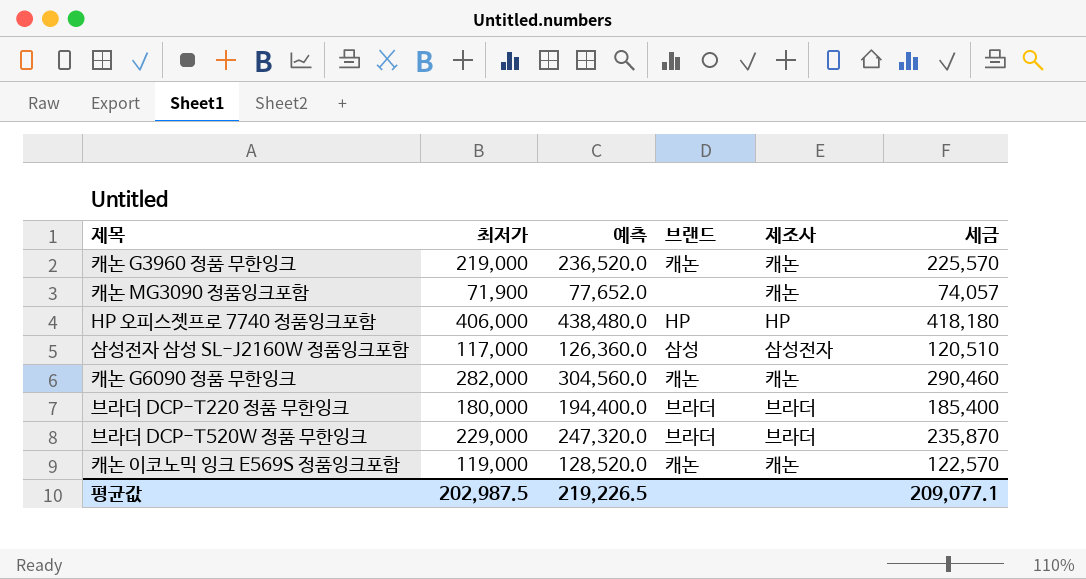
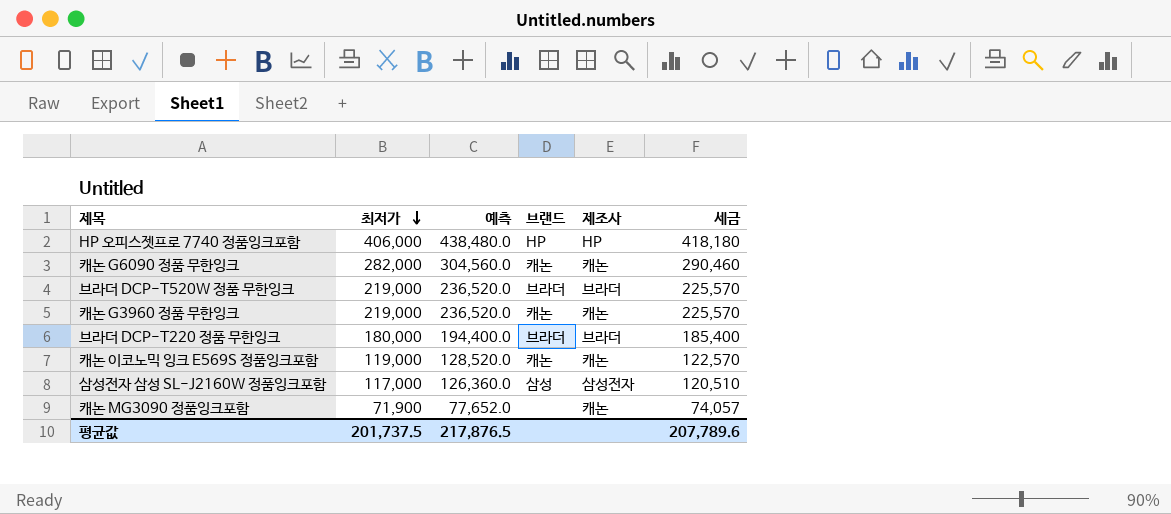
row order: none -> 최저가 descending
브라더 DCP-T520W 정품 무한잉크 | 최저가: 229,000 -> 219,000
브라더 DCP-T520W 정품 무한잉크 | 예측: 247,320.0 -> 236,520.0
브라더 DCP-T520W 정품 무한잉크 | 세금: 235,870 -> 225,570
평균값 | 최저가: 202,987.5 -> 201,737.5
평균값 | 예측: 219,226.5 -> 217,876.5
평균값 | 세금: 209,077.1 -> 207,789.6

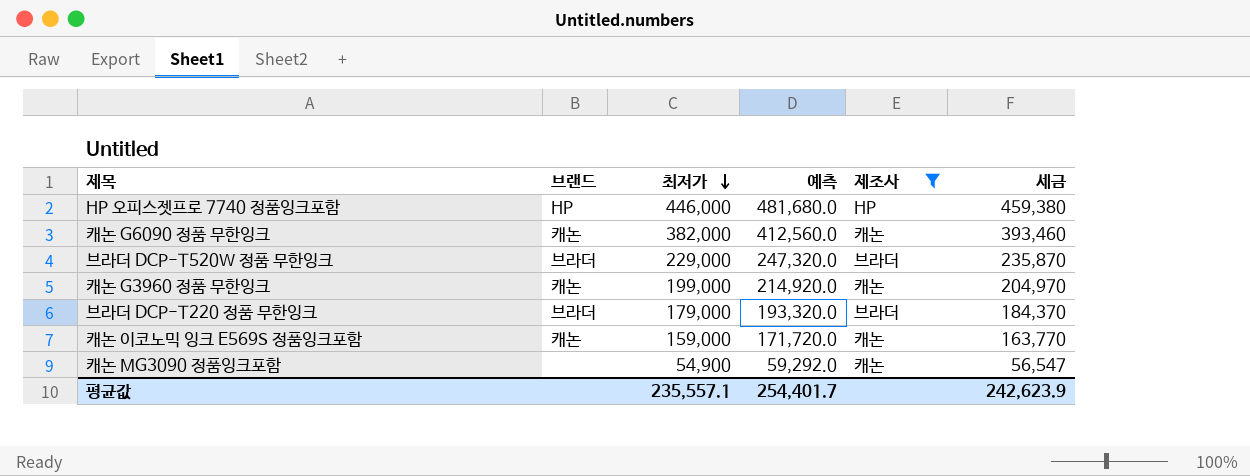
filter: none -> 제조사 != 삼성전자
column 브랜드 | position: 4 -> 2
HP 오피스젯프로 7740 정품잉크포함 | 최저가: 406,000 -> 446,000
HP 오피스젯프로 7740 정품잉크포함 | 예측: 438,480.0 -> 481,680.0
HP 오피스젯프로 7740 정품잉크포함 | 세금: 418,180 -> 459,380
캐논 G6090 정품 무한잉크 | 최저가: 282,000 -> 382,000
캐논 G6090 정품 무한잉크 | 예측: 304,560.0 -> 412,560.0
캐논 G6090 정품 무한잉크 | 세금: 290,460 -> 393,460
브라더 DCP-T520W 정품 무한잉크 | 최저가: 219,000 -> 229,000
브라더 DCP-T520W 정품 무한잉크 | 예측: 236,520.0 -> 247,320.0
브라더 DCP-T520W 정품 무한잉크 | 세금: 225,570 -> 235,870
캐논 G3960 정품 무한잉크 | 최저가: 219,000 -> 199,000
캐논 G3960 정품 무한잉크 | 예측: 236,520.0 -> 214,920.0
캐논 G3960 정품 무한잉크 | 세금: 225,570 -> 204,970
브라더 DCP-T220 정품 무한잉크 | 최저가: 180,000 -> 179,000
브라더 DCP-T220 정품 무한잉크 | 예측: 194,400.0 -> 193,320.0
브라더 DCP-T220 정품 무한잉크 | 세금: 185,400 -> 184,370
캐논 이코노믹 잉크 E569S 정품잉크포함 | 최저가: 119,000 -> 159,000
캐논 이코노믹 잉크 E569S 정품잉크포함 | 예측: 128,520.0 -> 171,720.0
캐논 이코노믹 잉크 E569S 정품잉크포함 | 세금: 122,570 -> 163,770
캐논 MG3090 정품잉크포함 | 최저가: 71,900 -> 54,900
캐논 MG3090 정품잉크포함 | 예측: 77,652.0 -> 59,292.0
캐논 MG3090 정품잉크포함 | 세금: 74,057 -> 56,547
평균값 | 최저가: 201,737.5 -> 235,557.1
평균값 | 예측: 217,876.5 -> 254,401.7
평균값 | 세금: 207,789.6 -> 242,623.9

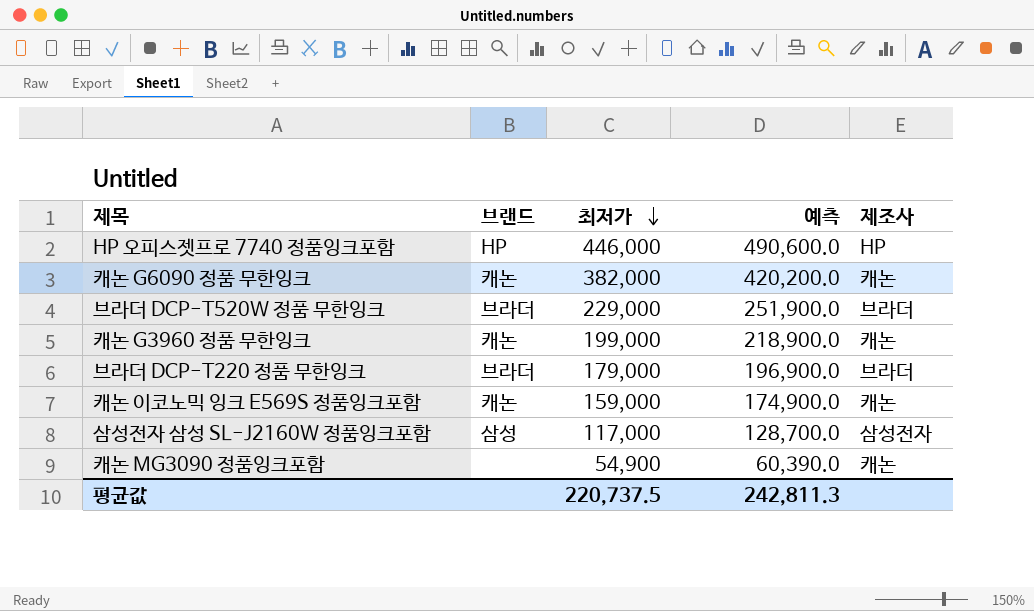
filter: 제조사 != 삼성전자 -> none
column 세금 | formula: [최저가] * 1.03 -> none
column 예측 | formula: [최저가] * 1.08 -> [최저가] * 1.1
평균값 | 최저가: 235,557.1 -> 220,737.5
평균값 | 예측: 254,401.7 -> 242,811.3

